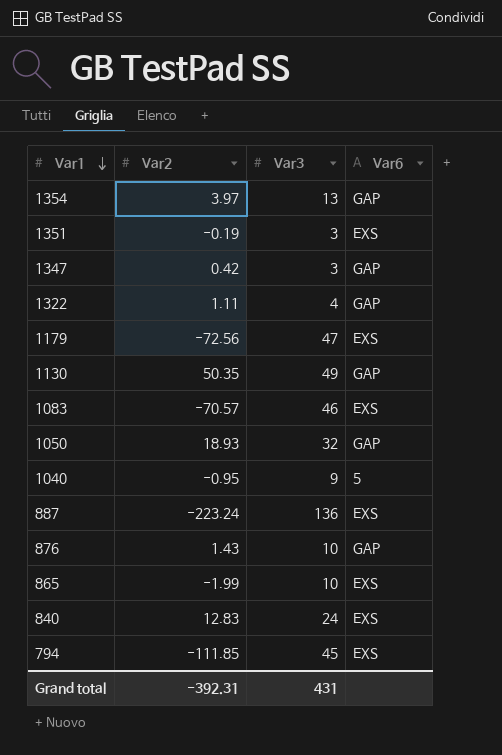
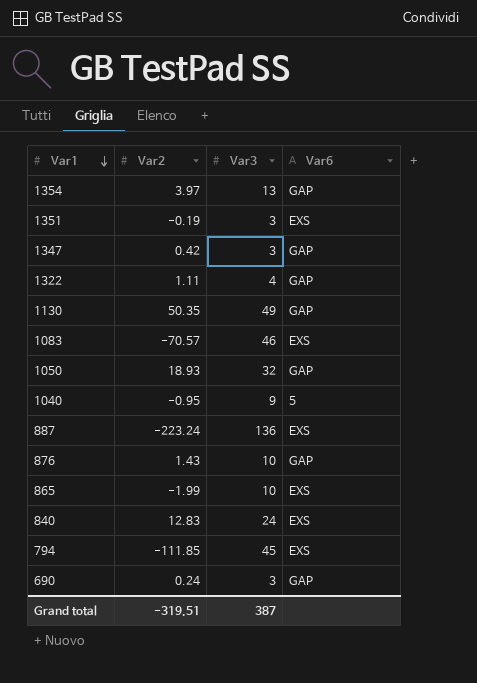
row 1179: -72.56 | 47 | EXS -> none
row 690: none -> 0.24 | 3 | GAP
Grand total | Var2: -392.31 -> -319.51
Grand total | Var3: 431 -> 387

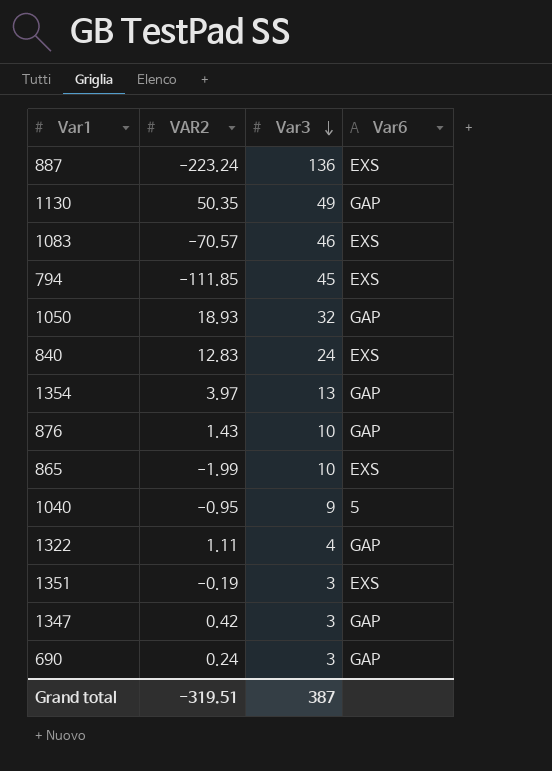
row order: Var1 descending -> Var3 descending
column name: Var2 -> VAR2

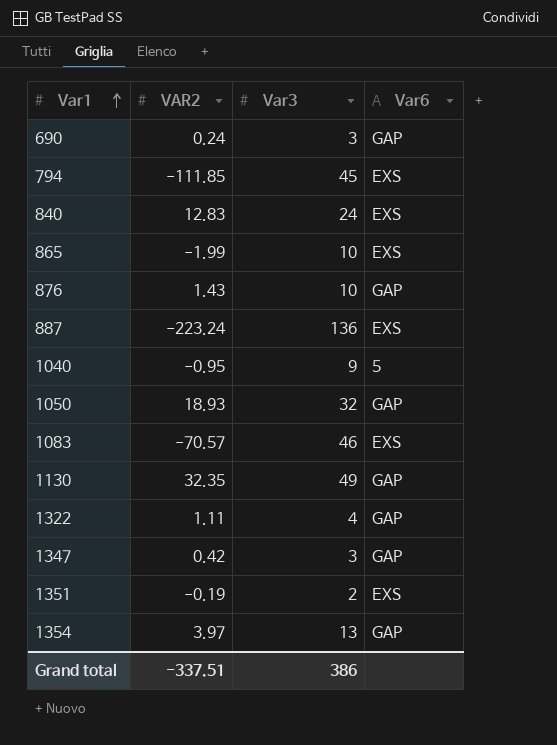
row order: Var3 descending -> Var1 ascending
1130 | VAR2: 50.35 -> 32.35
1351 | Var3: 3 -> 2
Grand total | VAR2: -319.51 -> -337.51
Grand total | Var3: 387 -> 386

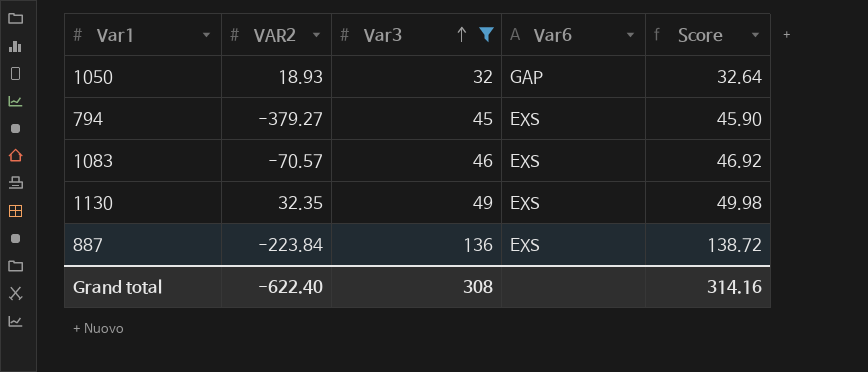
filter: none -> Var3 >= 32
row order: Var1 ascending -> Var3 ascending
column Score | formula: none -> [Var3] * 1.02
794 | VAR2: -111.85 -> -379.27
1130 | Var6: GAP -> EXS
887 | VAR2: -223.24 -> -223.84
Grand total | VAR2: -337.51 -> -622.40
Grand total | Var3: 386 -> 308

